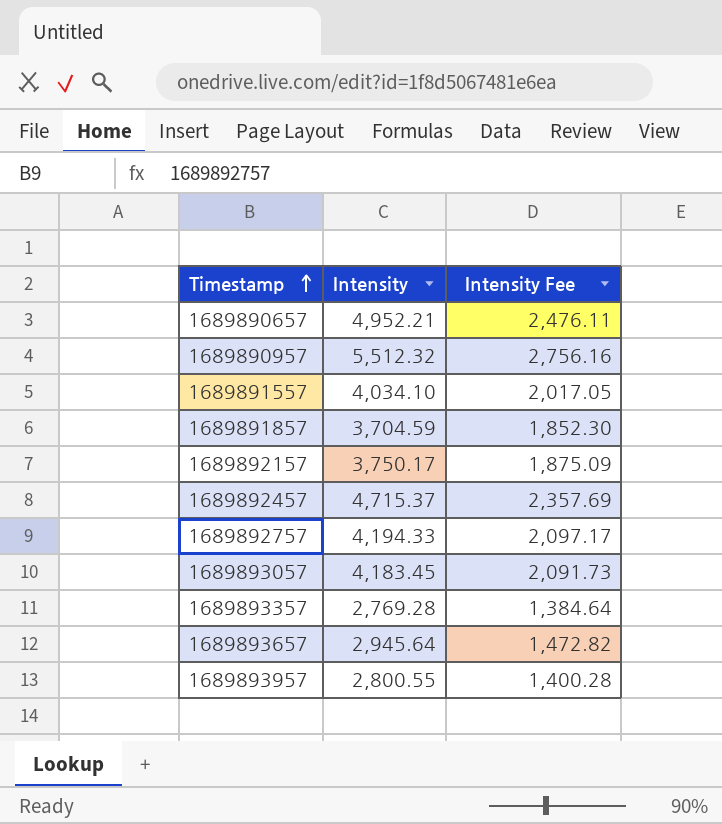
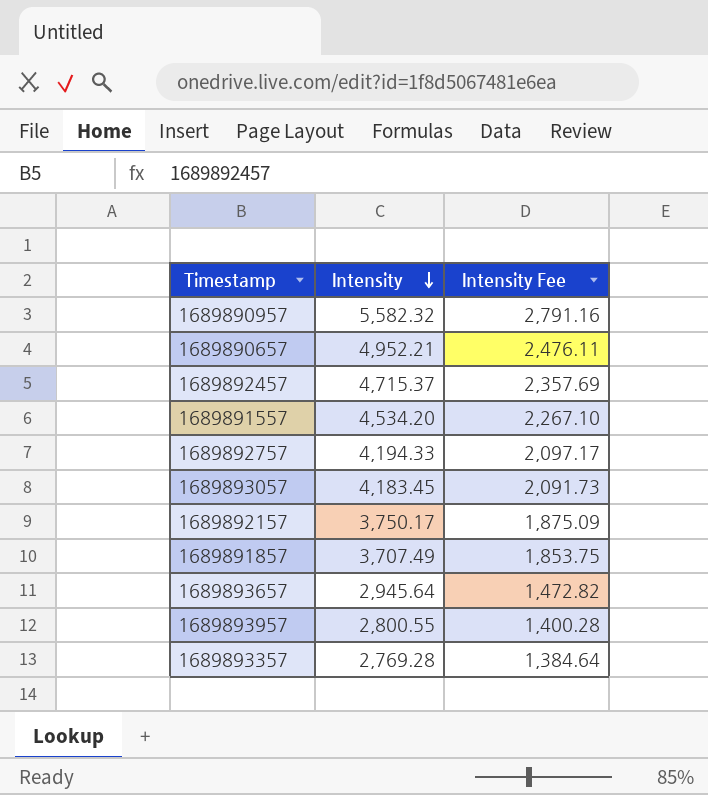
row order: Timestamp ascending -> Intensity descending
1689890957 | Intensity: 5,512.32 -> 5,582.32
1689890957 | Intensity Fee: 2,756.16 -> 2,791.16
1689891557 | Intensity: 4,034.10 -> 4,534.20
1689891557 | Intensity Fee: 2,017.05 -> 2,267.10
1689891857 | Intensity: 3,704.59 -> 3,707.49
1689891857 | Intensity Fee: 1,852.30 -> 1,853.75

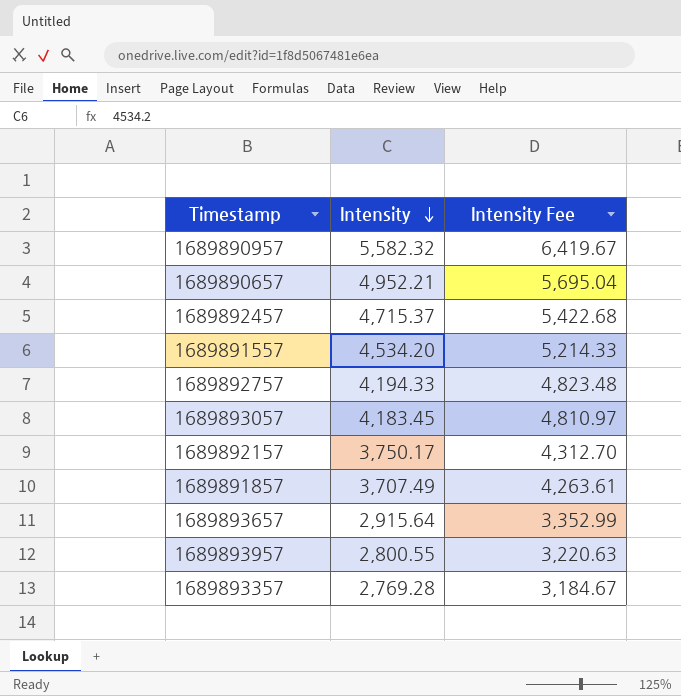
column Intensity Fee | formula: [Intensity] * 0.5 -> [Intensity] * 1.15
1689893657 | Intensity: 2,945.64 -> 2,915.64

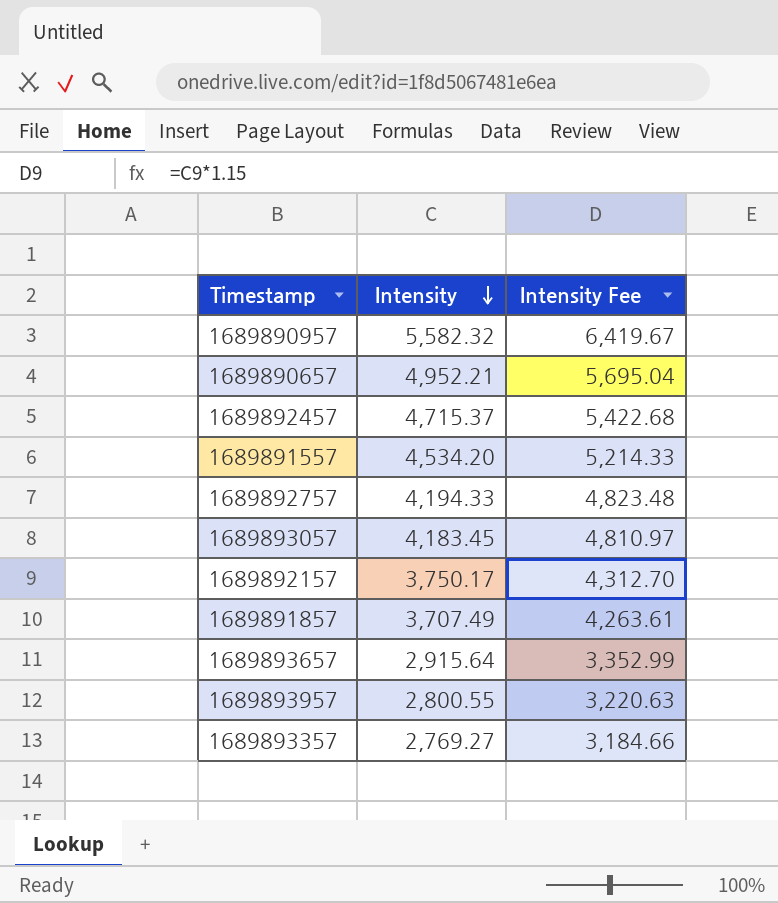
1689893357 | Intensity: 2,769.28 -> 2,769.27
1689893357 | Intensity Fee: 3,184.67 -> 3,184.66

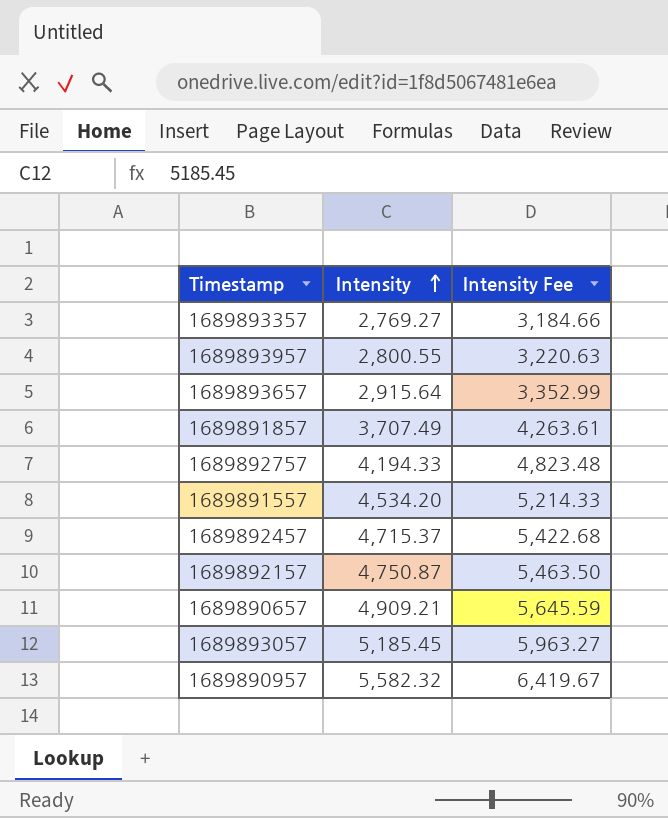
row order: Intensity descending -> Intensity ascending
1689892157 | Intensity: 3,750.17 -> 4,750.87
1689892157 | Intensity Fee: 4,312.70 -> 5,463.50
1689890657 | Intensity: 4,952.21 -> 4,909.21
1689890657 | Intensity Fee: 5,695.04 -> 5,645.59
1689893057 | Intensity: 4,183.45 -> 5,185.45
1689893057 | Intensity Fee: 4,810.97 -> 5,963.27

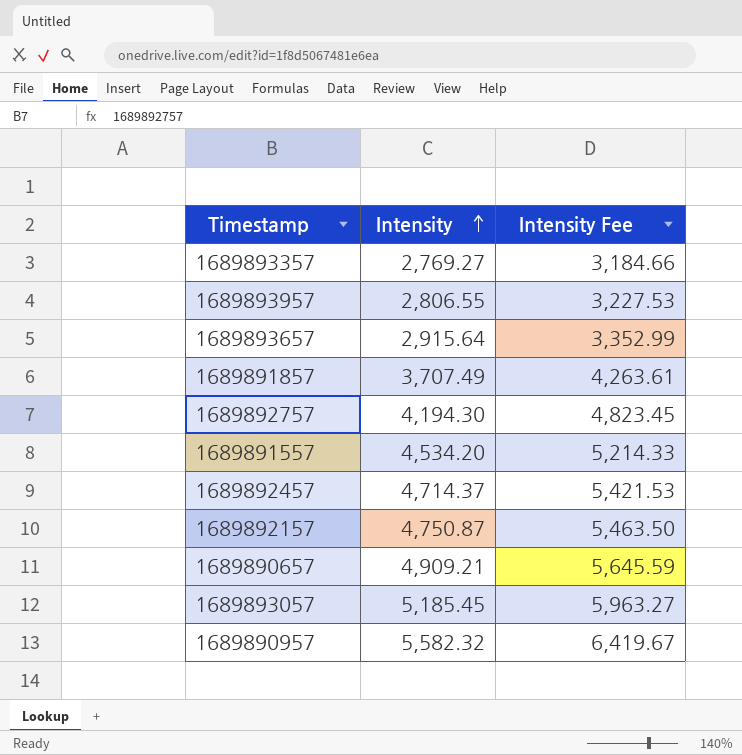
1689893957 | Intensity: 2,800.55 -> 2,806.55
1689893957 | Intensity Fee: 3,220.63 -> 3,227.53
1689892757 | Intensity: 4,194.33 -> 4,194.30
1689892757 | Intensity Fee: 4,823.48 -> 4,823.45
1689892457 | Intensity: 4,715.37 -> 4,714.37
1689892457 | Intensity Fee: 5,422.68 -> 5,421.53

